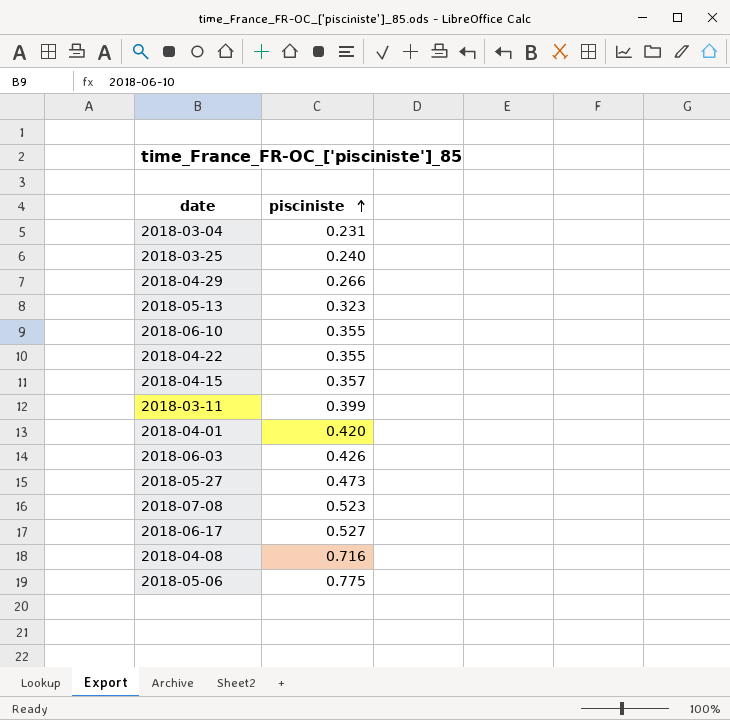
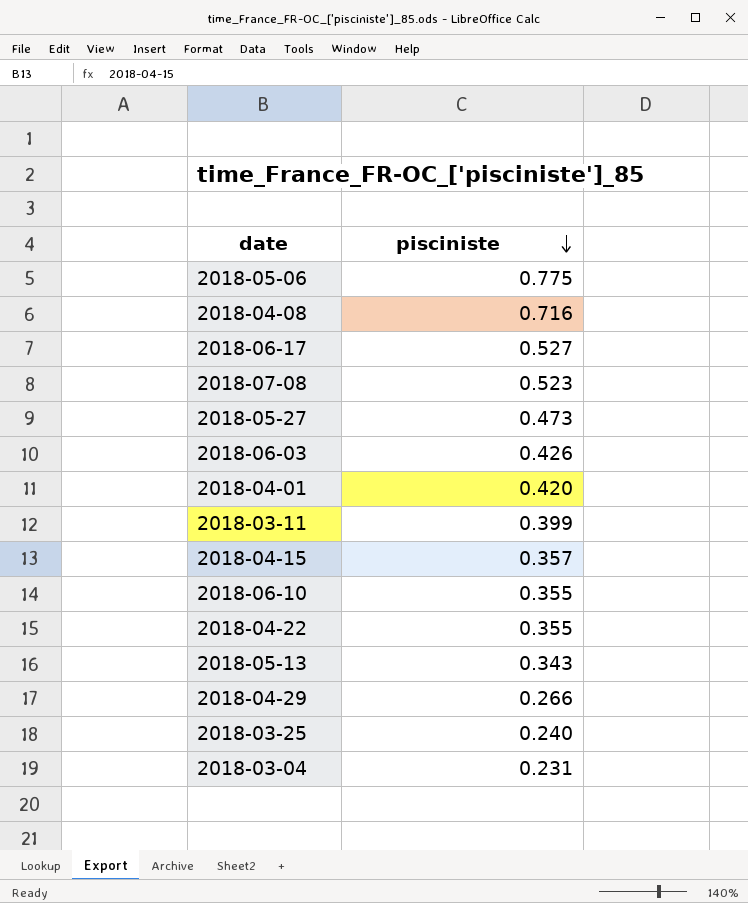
row order: pisciniste ascending -> pisciniste descending
2018-05-13 | pisciniste: 0.323 -> 0.343

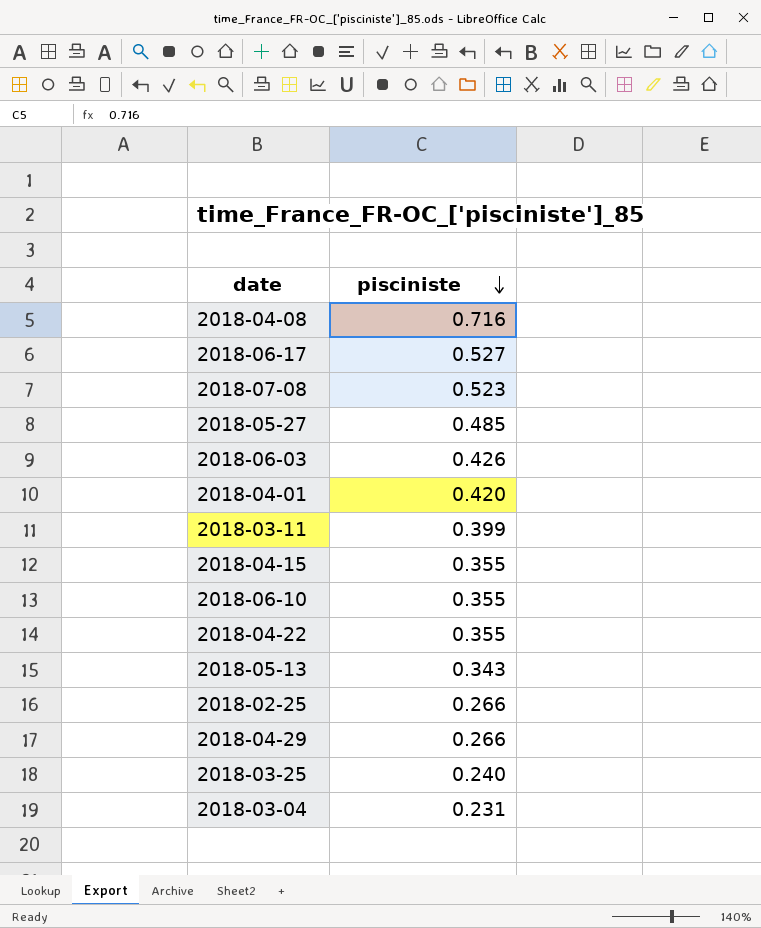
row 2018-05-06: 0.775 -> none
2018-05-27 | pisciniste: 0.473 -> 0.485
2018-04-15 | pisciniste: 0.357 -> 0.355
row 2018-02-25: none -> 0.266

